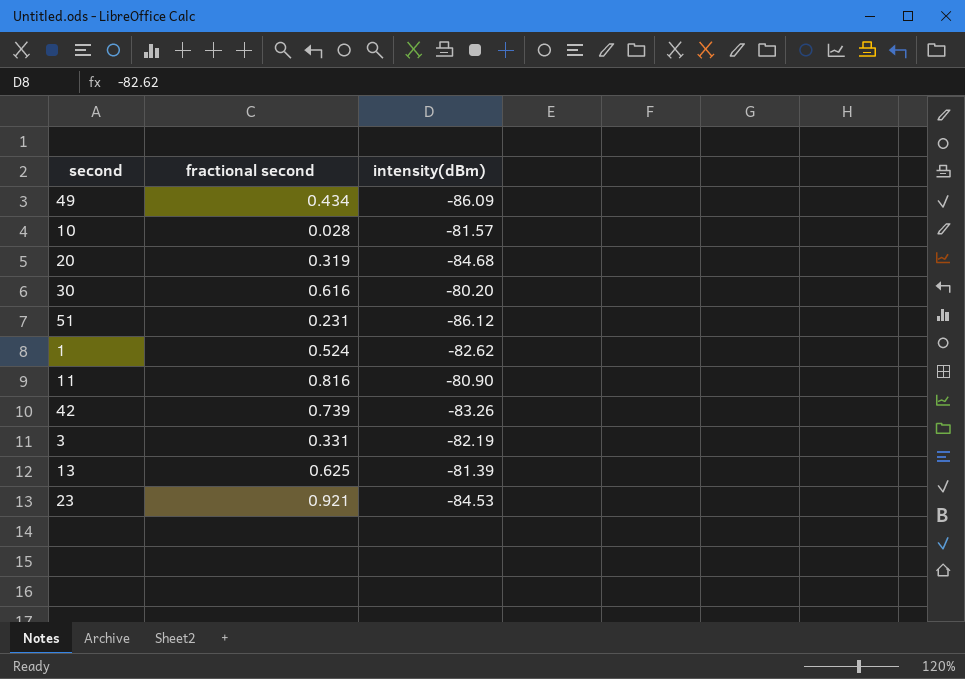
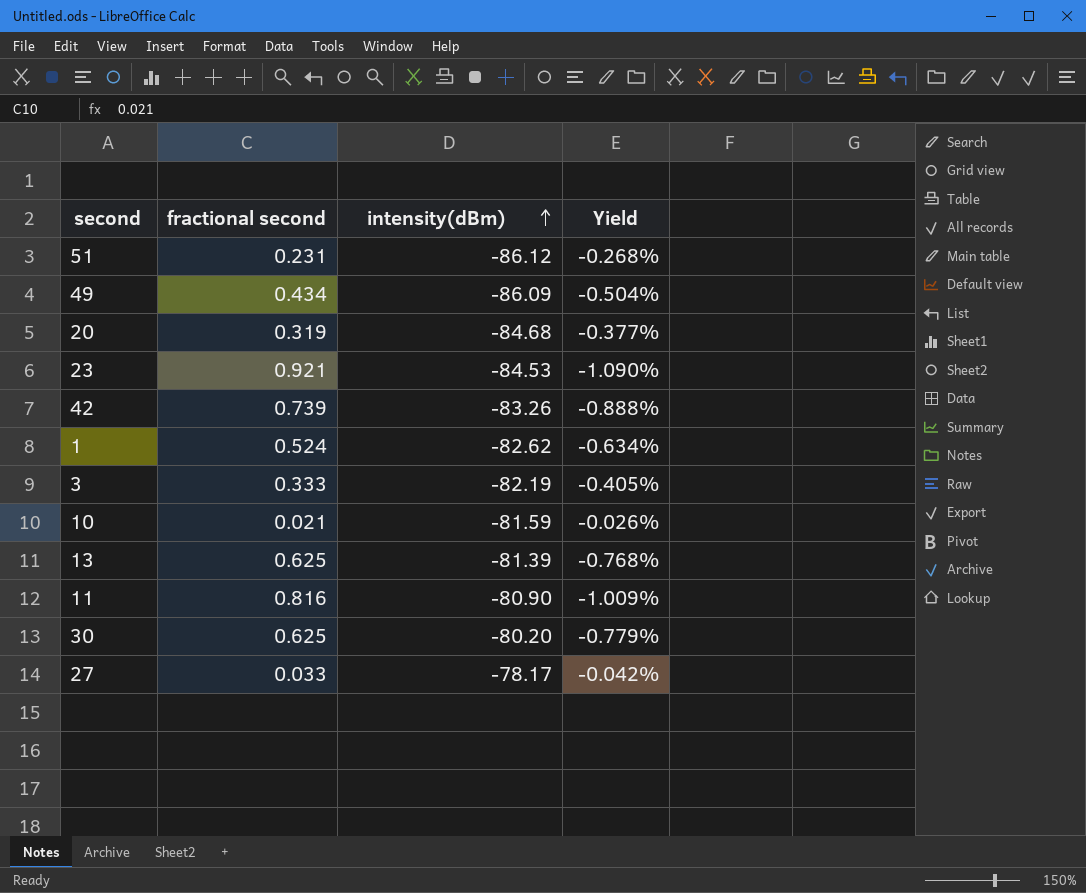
row order: none -> intensity(dBm) ascending
column Yield | formula: none -> [fractional second] / [intensity(dBm)]
3 | fractional second: 0.331 -> 0.333
10 | fractional second: 0.028 -> 0.021
10 | intensity(dBm): -81.57 -> -81.59
30 | fractional second: 0.616 -> 0.625
row 27: none -> 0.033 | -78.17 | -0.042%

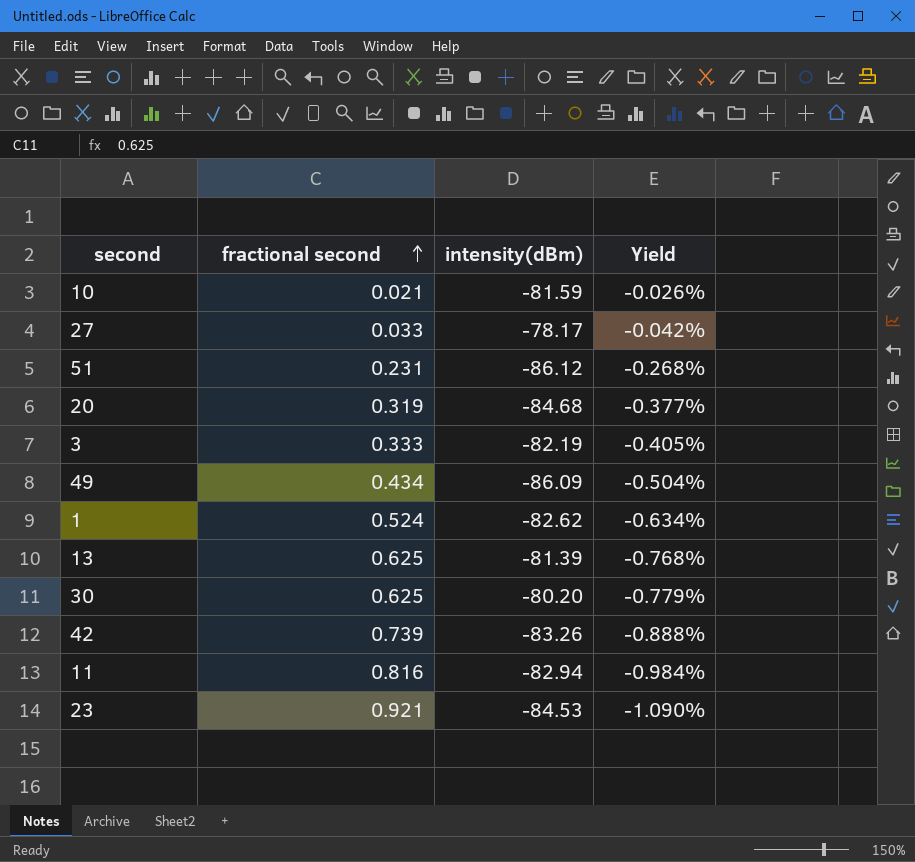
row order: intensity(dBm) ascending -> fractional second ascending
11 | intensity(dBm): -80.90 -> -82.94
11 | Yield: -1.009% -> -0.984%

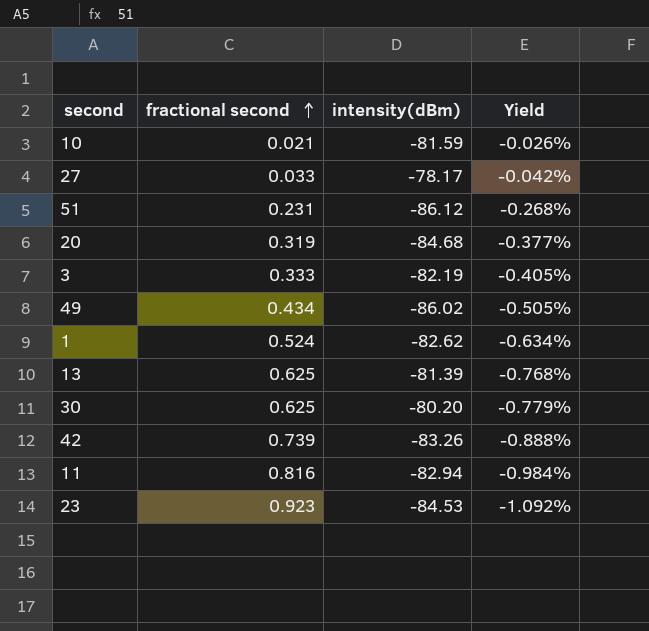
49 | intensity(dBm): -86.09 -> -86.02
49 | Yield: -0.504% -> -0.505%
23 | fractional second: 0.921 -> 0.923
23 | Yield: -1.090% -> -1.092%

